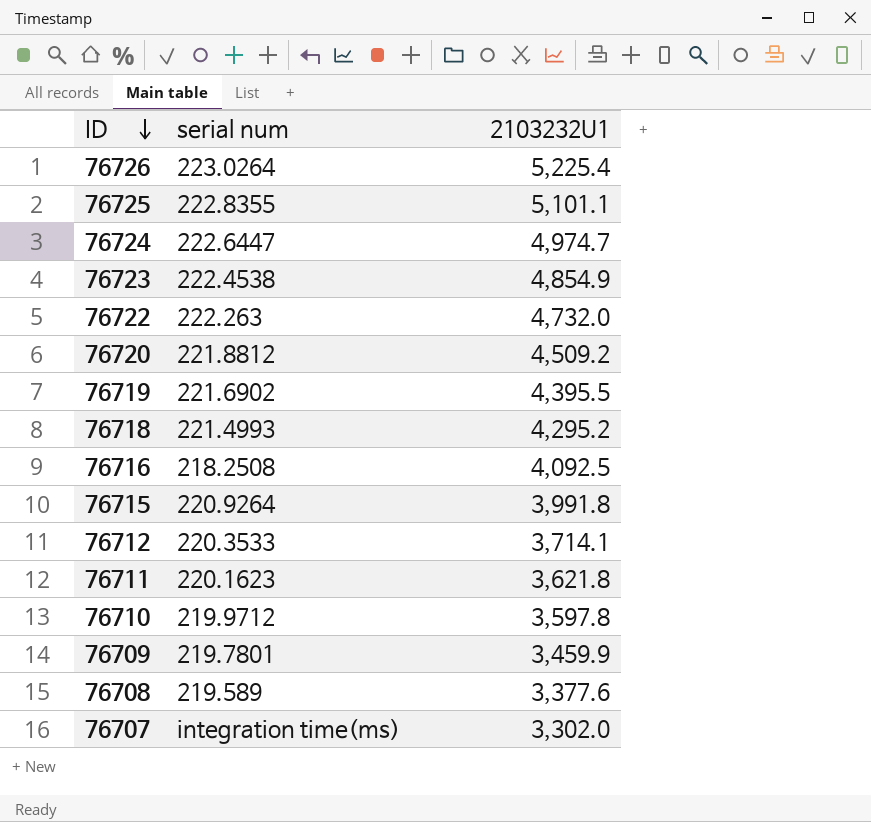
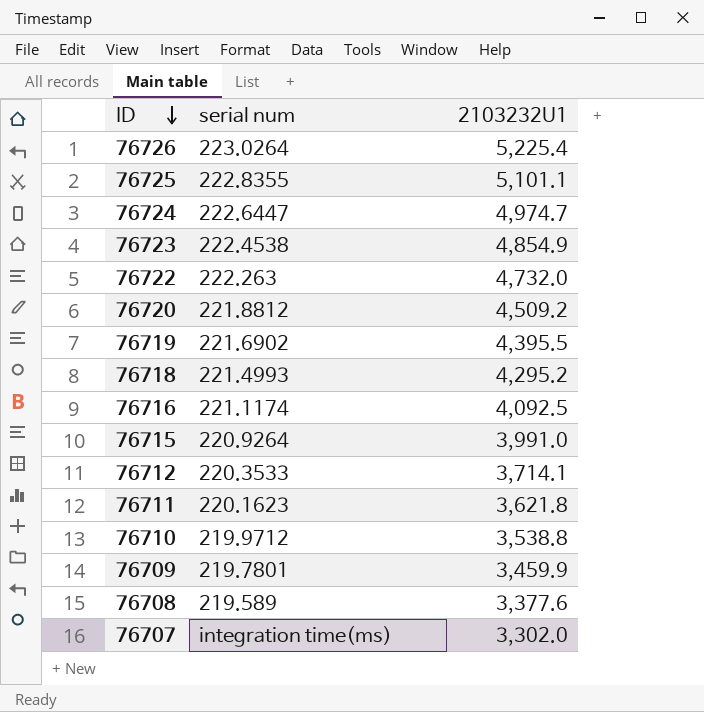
76716 | serial num: 218.2508 -> 221.1174
76715 | 2103232U1: 3,991.8 -> 3,991.0
76710 | 2103232U1: 3,597.8 -> 3,538.8

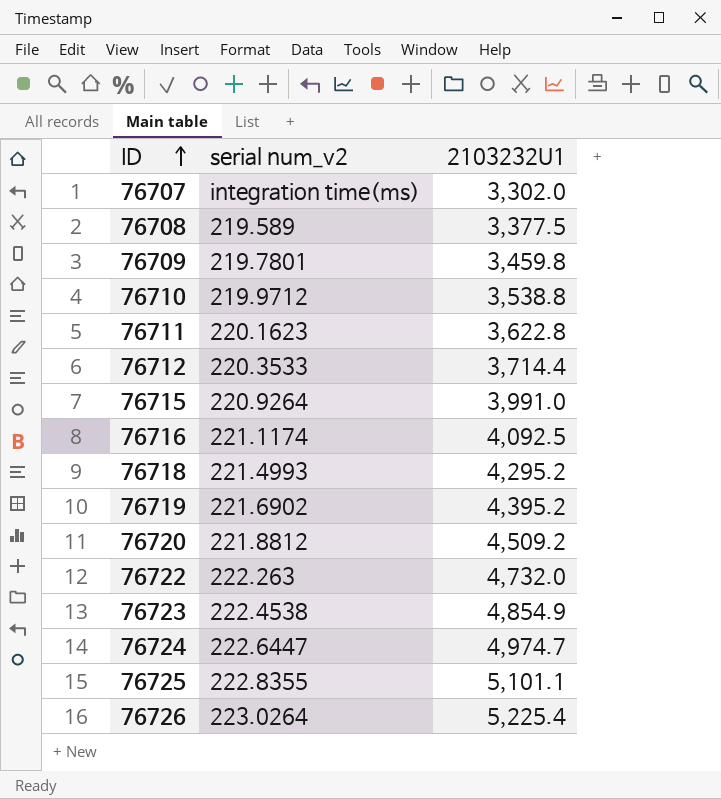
row order: ID descending -> ID ascending
column name: serial num -> serial num_v2
76708 | 2103232U1: 3,377.6 -> 3,377.5
76709 | 2103232U1: 3,459.9 -> 3,459.8
76711 | 2103232U1: 3,621.8 -> 3,622.8
76712 | 2103232U1: 3,714.1 -> 3,714.4
76719 | 2103232U1: 4,395.5 -> 4,395.2

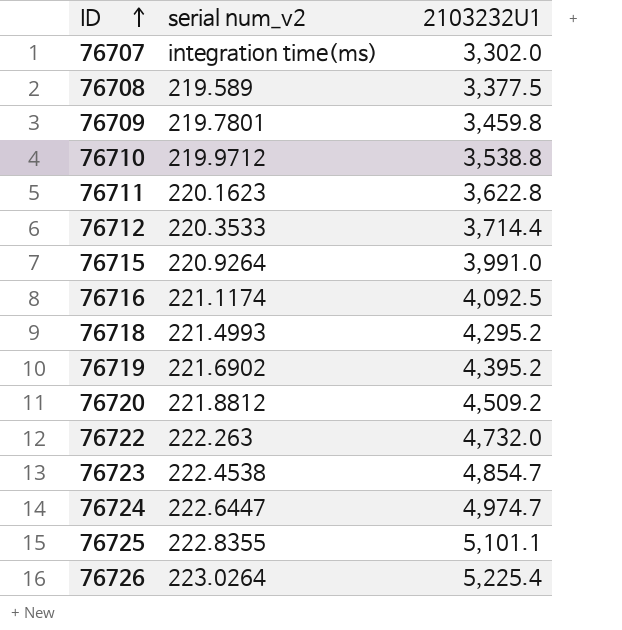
76723 | 2103232U1: 4,854.9 -> 4,854.7

